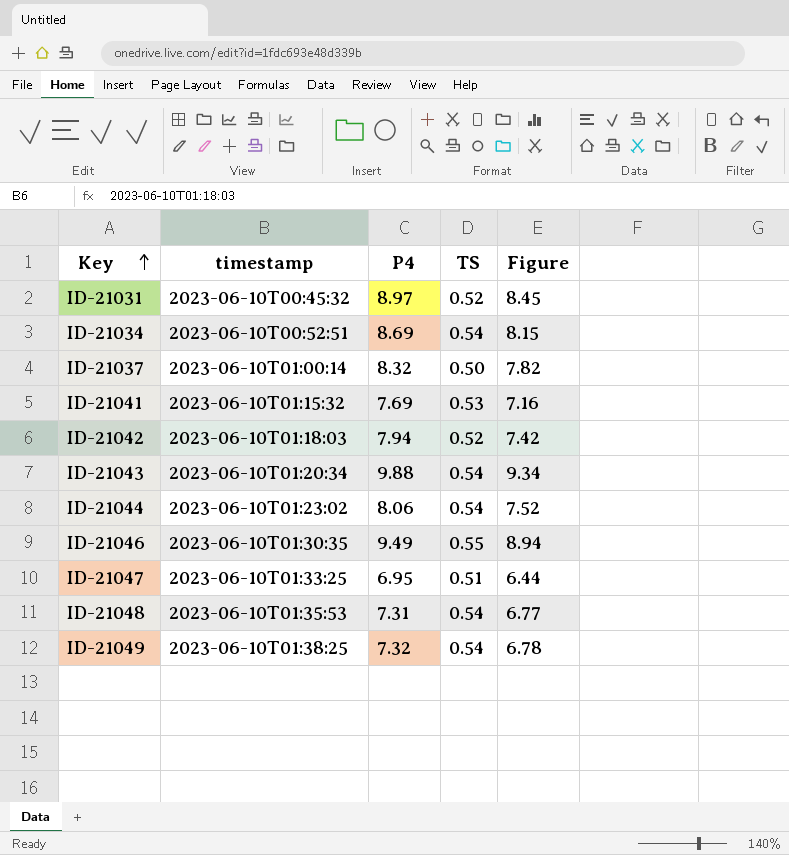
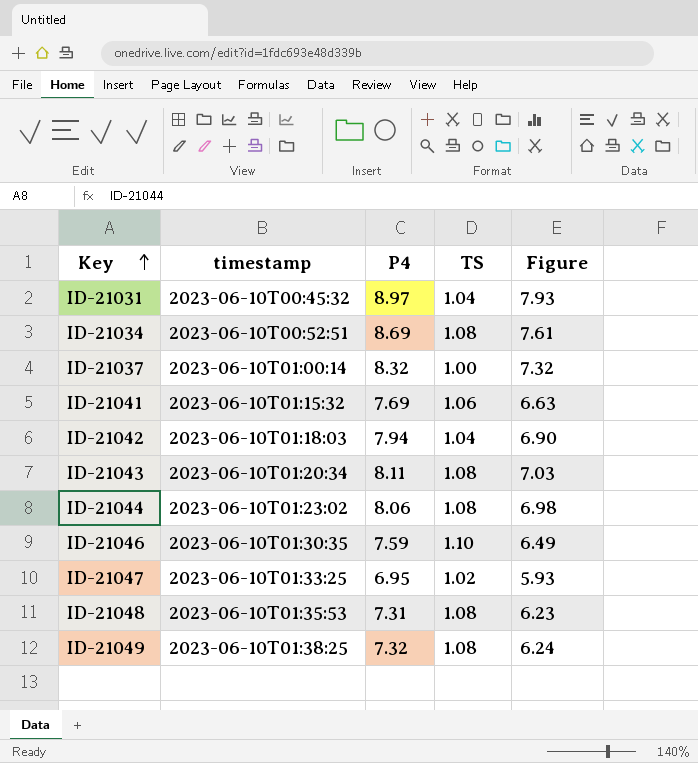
ID-21031 | TS: 0.52 -> 1.04
ID-21031 | Figure: 8.45 -> 7.93
ID-21034 | TS: 0.54 -> 1.08
ID-21034 | Figure: 8.15 -> 7.61
ID-21037 | TS: 0.50 -> 1.00
ID-21037 | Figure: 7.82 -> 7.32
ID-21041 | TS: 0.53 -> 1.06
ID-21041 | Figure: 7.16 -> 6.63
ID-21042 | TS: 0.52 -> 1.04
ID-21042 | Figure: 7.42 -> 6.90
ID-21043 | P4: 9.88 -> 8.11
ID-21043 | TS: 0.54 -> 1.08
ID-21043 | Figure: 9.34 -> 7.03
ID-21044 | TS: 0.54 -> 1.08
ID-21044 | Figure: 7.52 -> 6.98
ID-21046 | P4: 9.49 -> 7.59
ID-21046 | TS: 0.55 -> 1.10
ID-21046 | Figure: 8.94 -> 6.49
ID-21047 | TS: 0.51 -> 1.02
ID-21047 | Figure: 6.44 -> 5.93
ID-21048 | TS: 0.54 -> 1.08
ID-21048 | Figure: 6.77 -> 6.23
ID-21049 | TS: 0.54 -> 1.08
ID-21049 | Figure: 6.78 -> 6.24

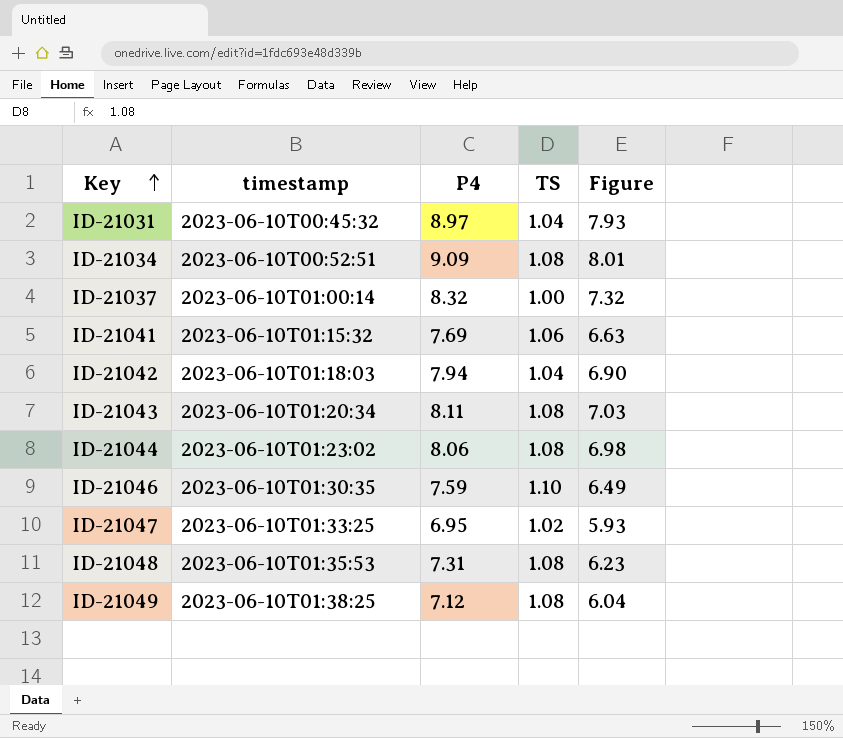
ID-21034 | P4: 8.69 -> 9.09
ID-21034 | Figure: 7.61 -> 8.01
ID-21049 | P4: 7.32 -> 7.12
ID-21049 | Figure: 6.24 -> 6.04

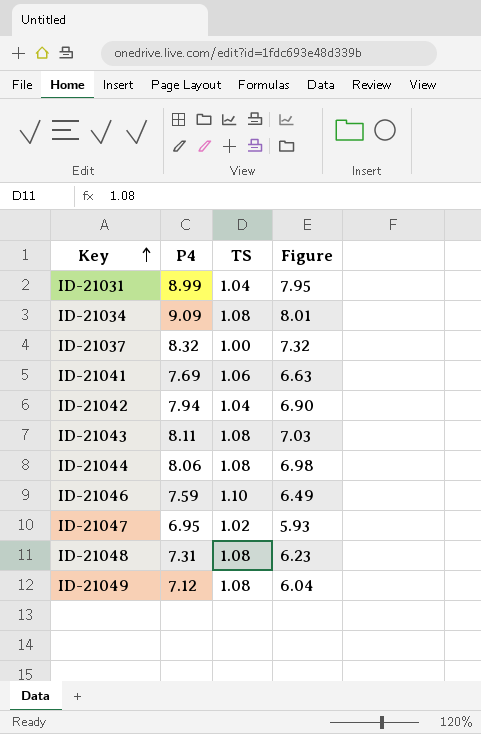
column timestamp | position: 2 -> none
ID-21031 | P4: 8.97 -> 8.99
ID-21031 | Figure: 7.93 -> 7.95

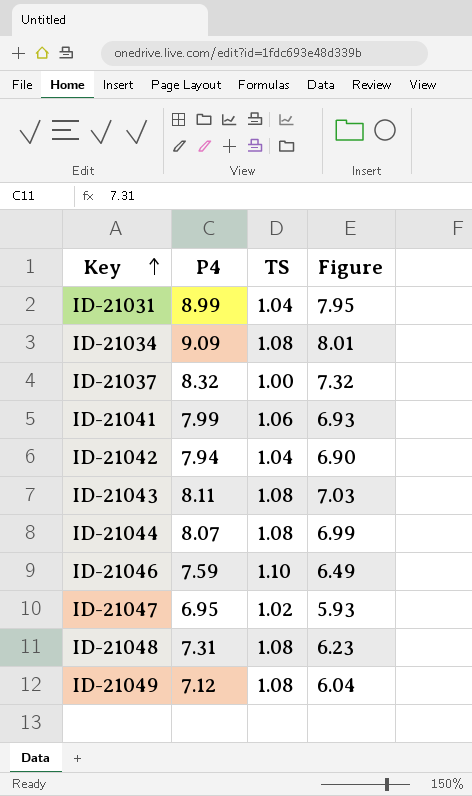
ID-21041 | P4: 7.69 -> 7.99
ID-21041 | Figure: 6.63 -> 6.93
ID-21044 | P4: 8.06 -> 8.07
ID-21044 | Figure: 6.98 -> 6.99

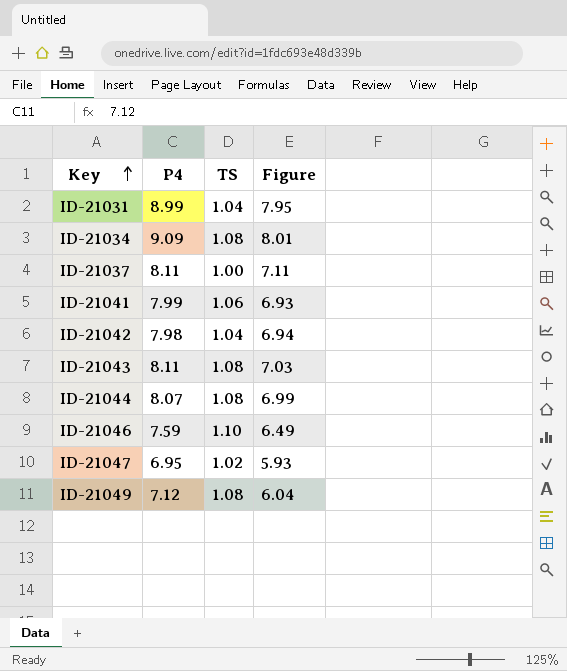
row ID-21048: 7.31 | 1.08 | 6.23 -> none
ID-21037 | P4: 8.32 -> 8.11
ID-21037 | Figure: 7.32 -> 7.11
ID-21042 | P4: 7.94 -> 7.98
ID-21042 | Figure: 6.90 -> 6.94

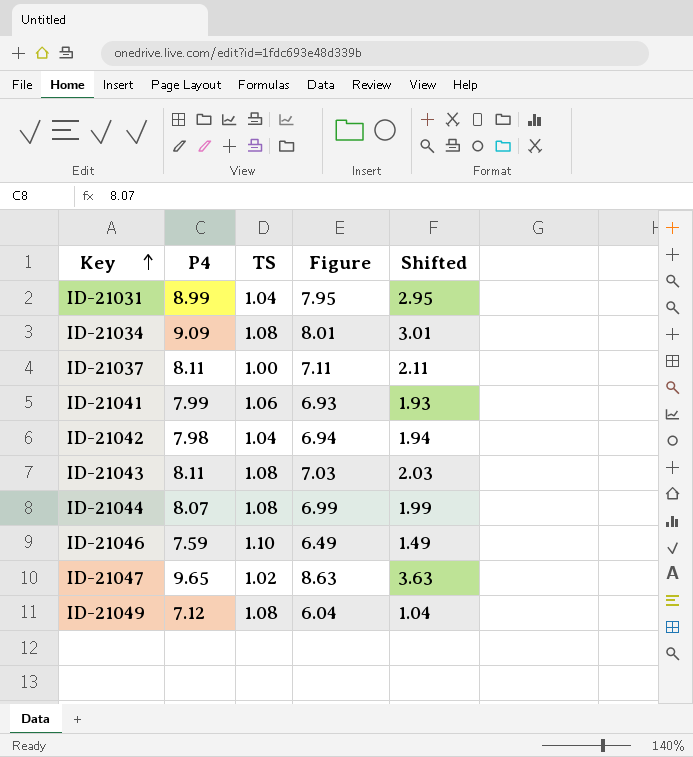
column Shifted | formula: none -> [Figure] - 5
ID-21047 | P4: 6.95 -> 9.65
ID-21047 | Figure: 5.93 -> 8.63

